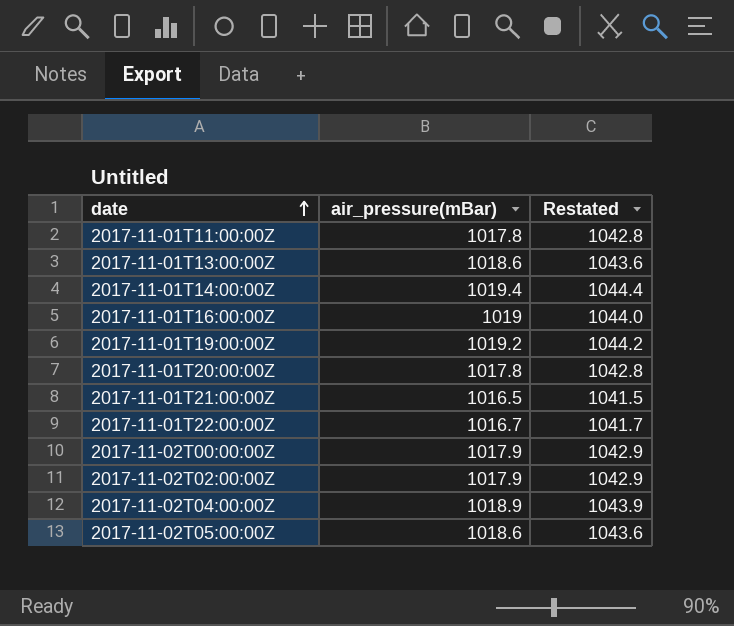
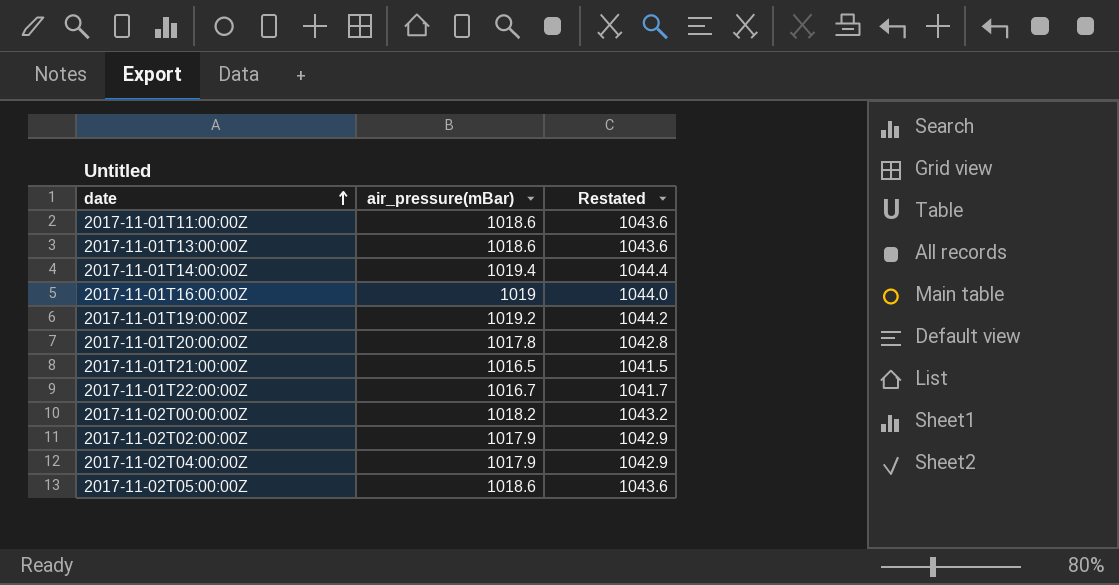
2017-11-01T11:00:00Z | air_pressure(mBar): 1017.8 -> 1018.6
2017-11-01T11:00:00Z | Restated: 1042.8 -> 1043.6
2017-11-02T00:00:00Z | air_pressure(mBar): 1017.9 -> 1018.2
2017-11-02T00:00:00Z | Restated: 1042.9 -> 1043.2
2017-11-02T04:00:00Z | air_pressure(mBar): 1018.9 -> 1017.9
2017-11-02T04:00:00Z | Restated: 1043.9 -> 1042.9

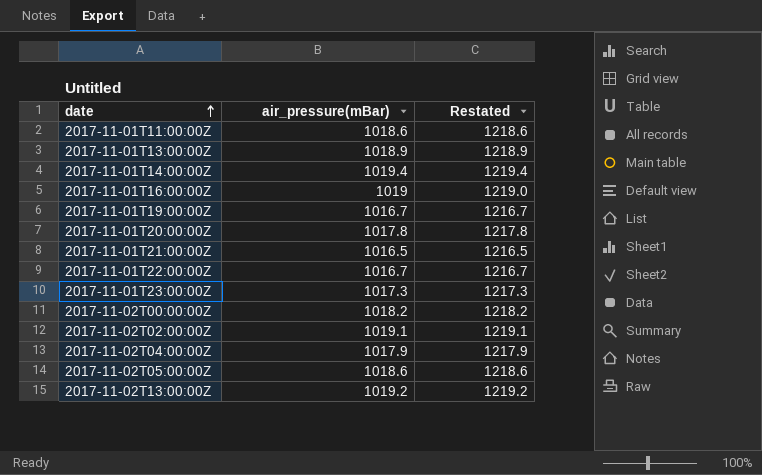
column Restated | formula: [air_pressure(mBar)] + 25 -> [air_pressure(mBar)] + 200
2017-11-01T13:00:00Z | air_pressure(mBar): 1018.6 -> 1018.9
2017-11-01T19:00:00Z | air_pressure(mBar): 1019.2 -> 1016.7
row 2017-11-01T23:00:00Z: none -> 1017.3 | 1217.3
2017-11-02T02:00:00Z | air_pressure(mBar): 1017.9 -> 1019.1
row 2017-11-02T13:00:00Z: none -> 1019.2 | 1219.2

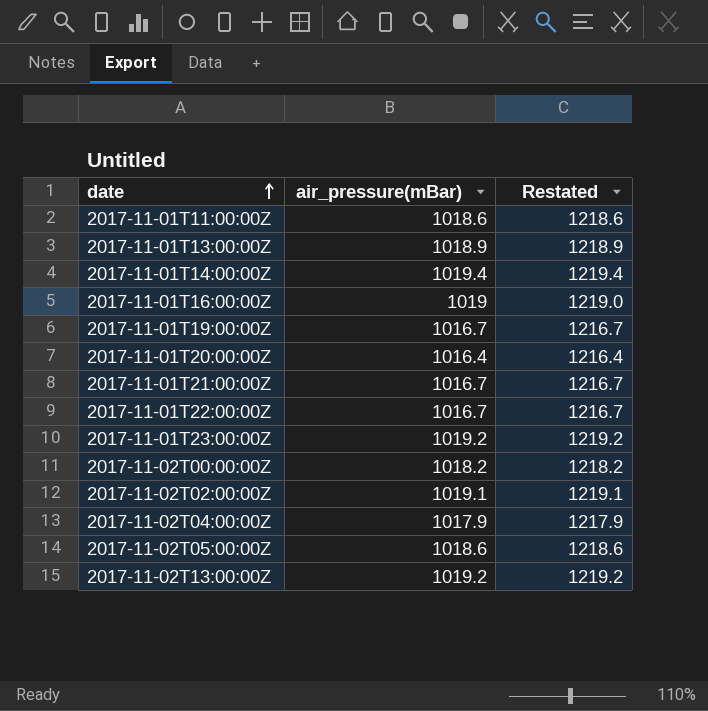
2017-11-01T20:00:00Z | air_pressure(mBar): 1017.8 -> 1016.4
2017-11-01T20:00:00Z | Restated: 1217.8 -> 1216.4
2017-11-01T21:00:00Z | air_pressure(mBar): 1016.5 -> 1016.7
2017-11-01T21:00:00Z | Restated: 1216.5 -> 1216.7
2017-11-01T23:00:00Z | air_pressure(mBar): 1017.3 -> 1019.2
2017-11-01T23:00:00Z | Restated: 1217.3 -> 1219.2

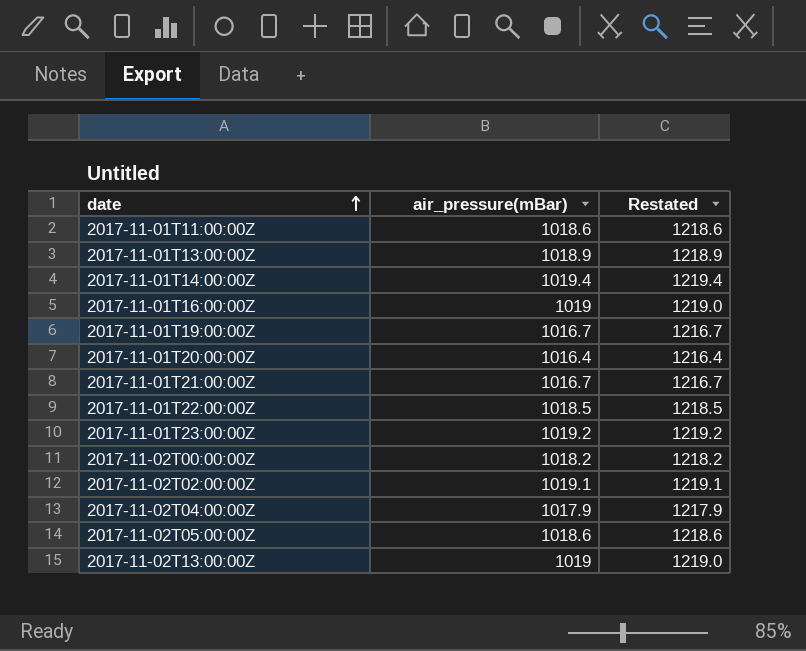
2017-11-01T22:00:00Z | air_pressure(mBar): 1016.7 -> 1018.5
2017-11-01T22:00:00Z | Restated: 1216.7 -> 1218.5
2017-11-02T13:00:00Z | air_pressure(mBar): 1019.2 -> 1019
2017-11-02T13:00:00Z | Restated: 1219.2 -> 1219.0

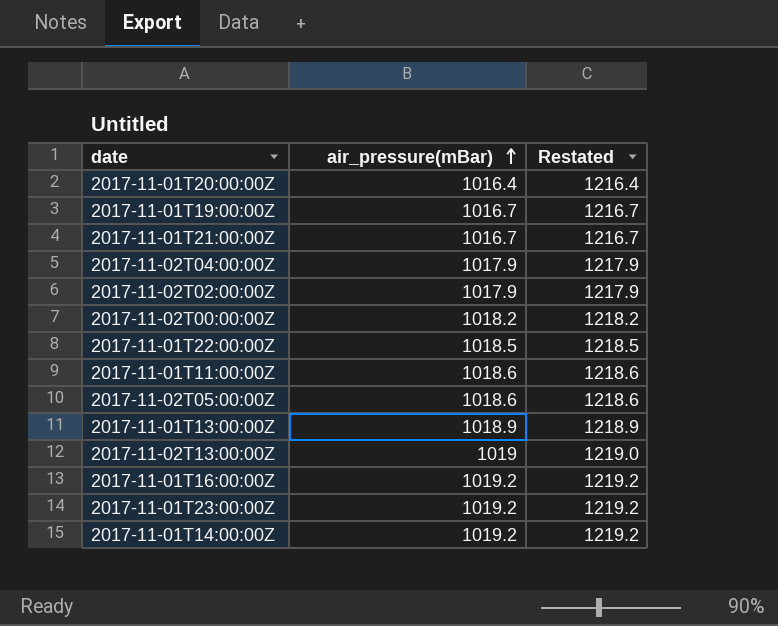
row order: date ascending -> air_pressure(mBar) ascending
2017-11-02T02:00:00Z | air_pressure(mBar): 1019.1 -> 1017.9
2017-11-02T02:00:00Z | Restated: 1219.1 -> 1217.9
2017-11-01T16:00:00Z | air_pressure(mBar): 1019 -> 1019.2
2017-11-01T16:00:00Z | Restated: 1219.0 -> 1219.2
2017-11-01T14:00:00Z | air_pressure(mBar): 1019.4 -> 1019.2
2017-11-01T14:00:00Z | Restated: 1219.4 -> 1219.2

